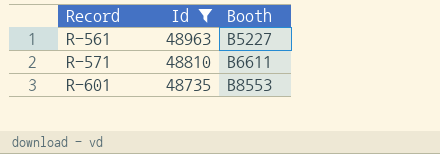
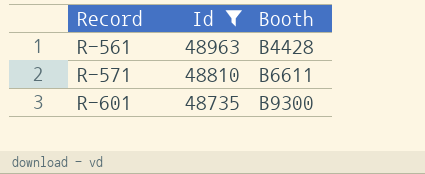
R-561 | Booth: B5227 -> B4428
R-601 | Booth: B8553 -> B9300

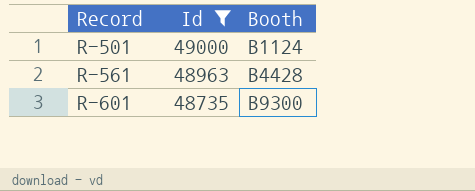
row R-571: 48810 | B6611 -> none
row R-501: none -> 49000 | B1124

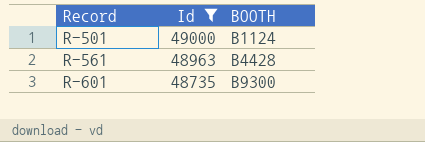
column name: Booth -> BOOTH

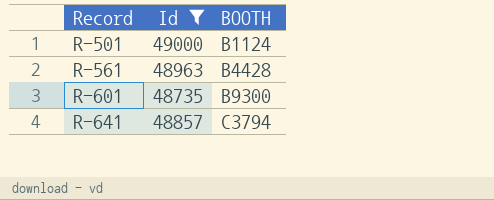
row R-641: none -> 48857 | C3794

